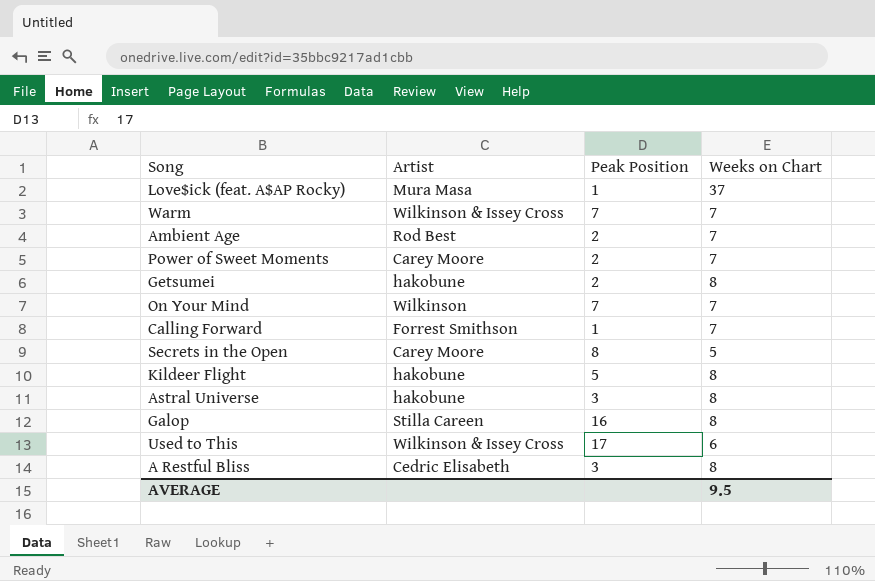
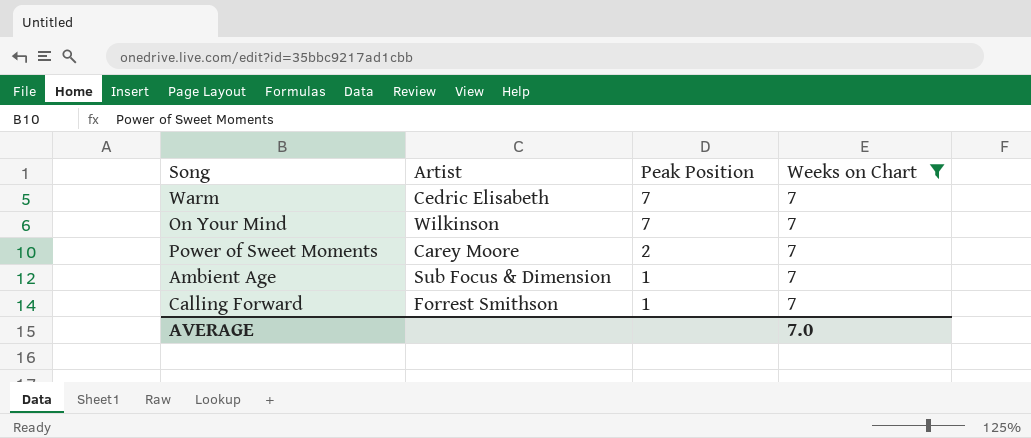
filter: none -> Weeks on Chart = 7
row order: none -> Peak Position descending
Warm | Artist: Wilkinson & Issey Cross -> Cedric Elisabeth
Ambient Age | Artist: Rod Best -> Sub Focus & Dimension
Ambient Age | Peak Position: 2 -> 1
AVERAGE | Weeks on Chart: 9.5 -> 7.0

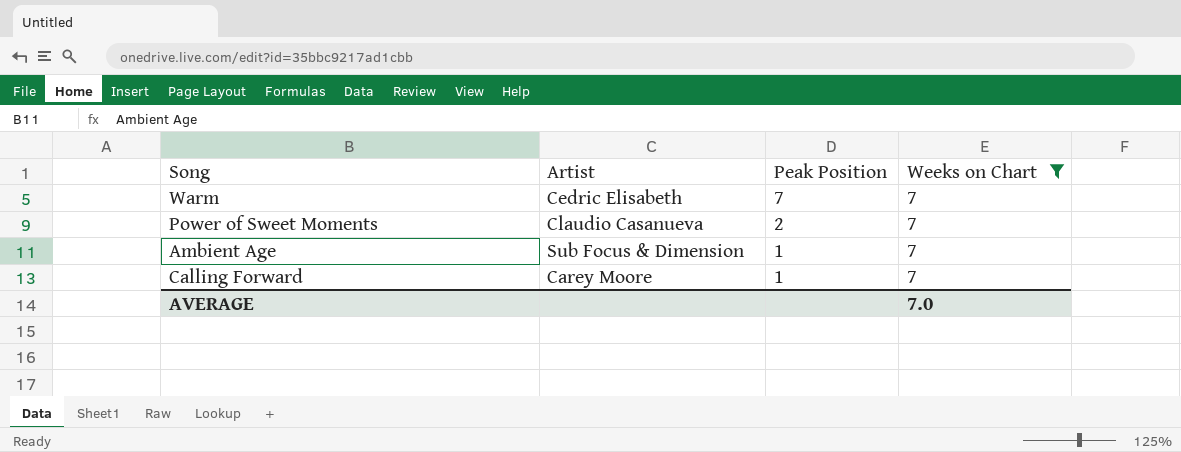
row On Your Mind: Wilkinson | 7 | 7 -> none
Power of Sweet Moments | Artist: Carey Moore -> Claudio Casanueva
Calling Forward | Artist: Forrest Smithson -> Carey Moore

